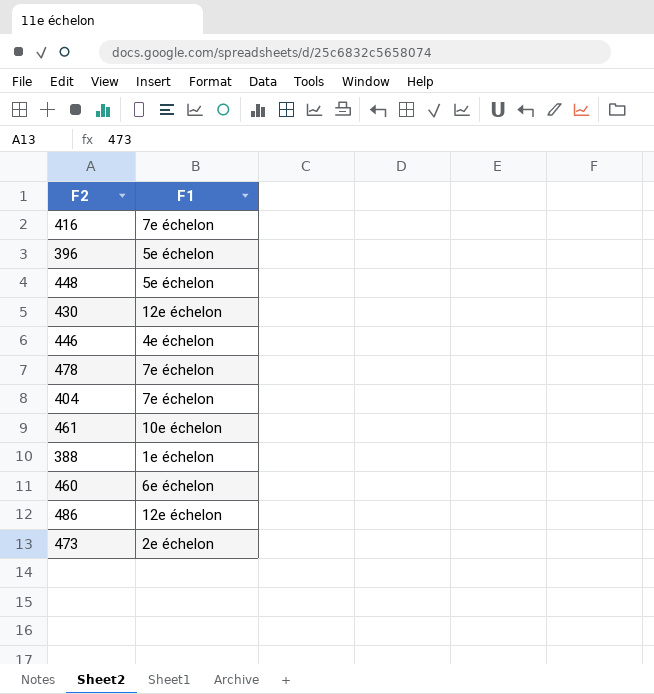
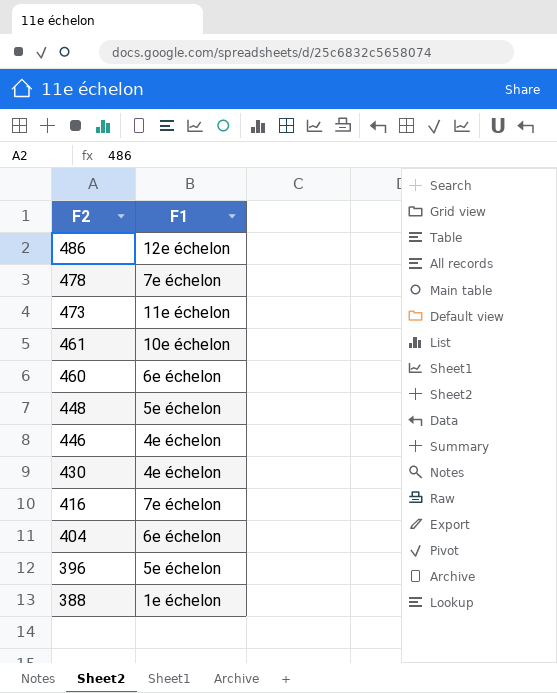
row order: none -> F2 descending
473 | F1: 2e échelon -> 11e échelon
430 | F1: 12e échelon -> 4e échelon
404 | F1: 7e échelon -> 6e échelon

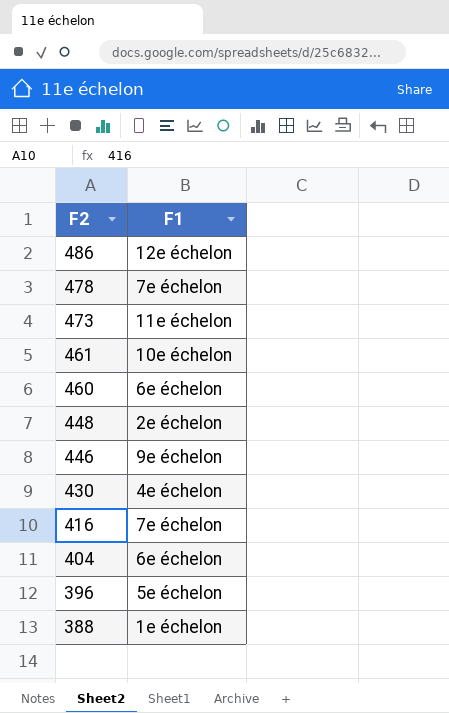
448 | F1: 5e échelon -> 2e échelon
446 | F1: 4e échelon -> 9e échelon

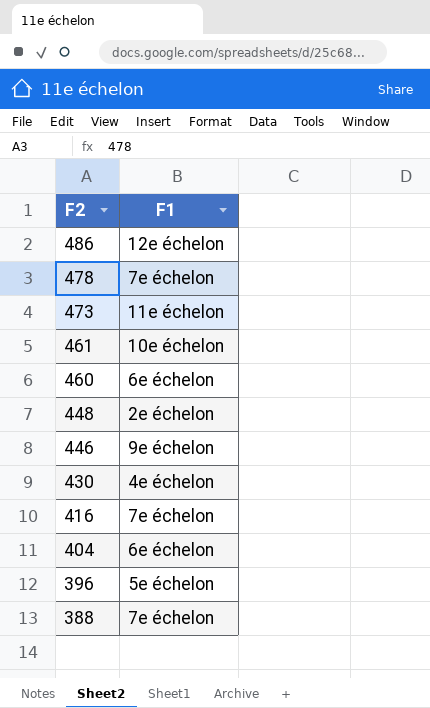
388 | F1: 1e échelon -> 7e échelon

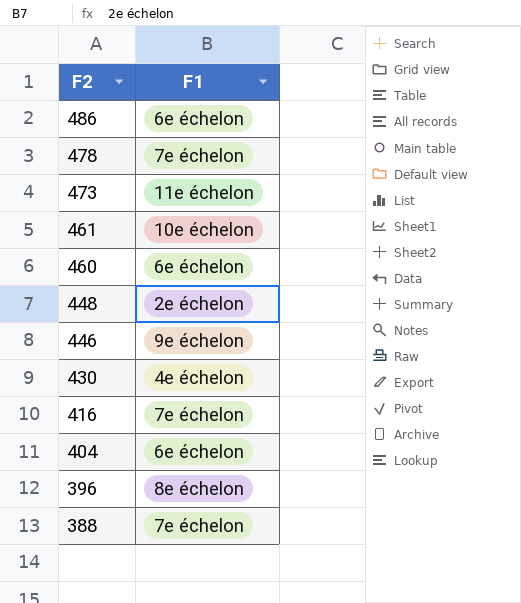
486 | F1: 12e échelon -> 6e échelon
396 | F1: 5e échelon -> 8e échelon

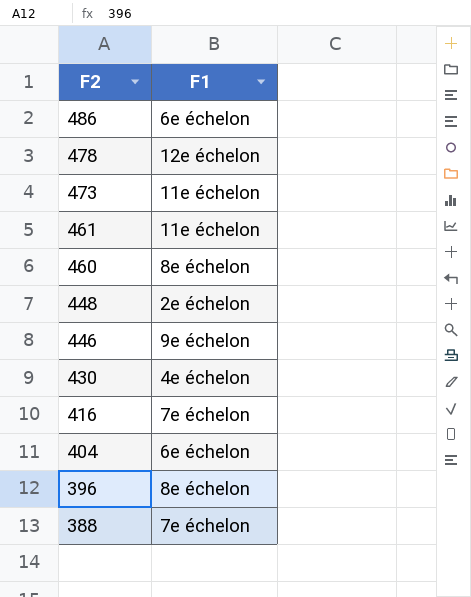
478 | F1: 7e échelon -> 12e échelon
461 | F1: 10e échelon -> 11e échelon
460 | F1: 6e échelon -> 8e échelon

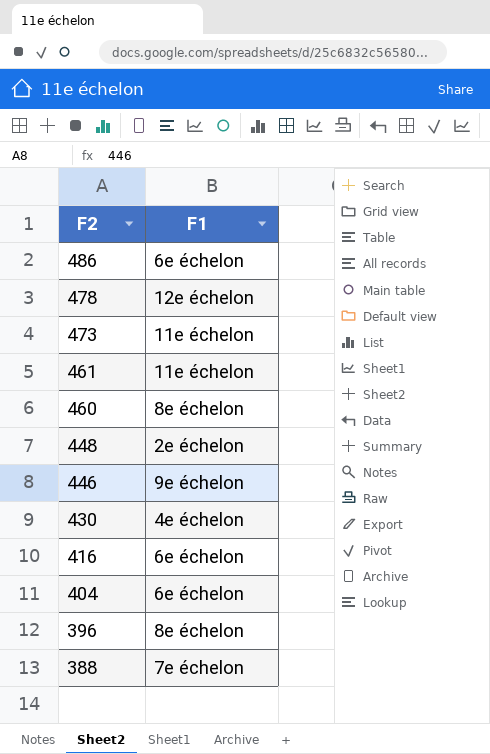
416 | F1: 7e échelon -> 6e échelon

